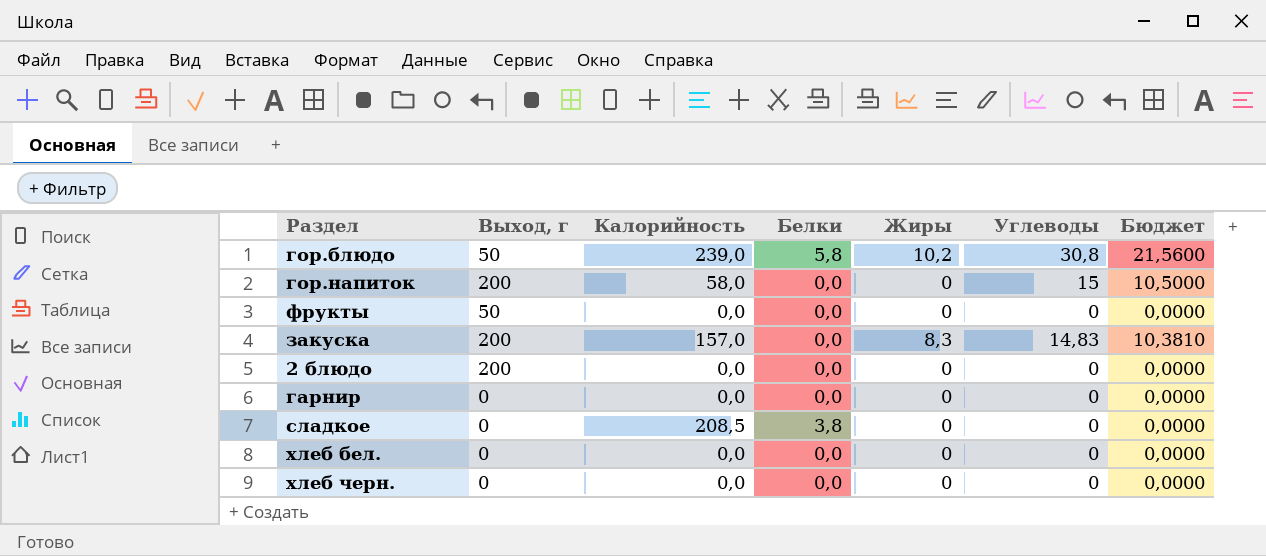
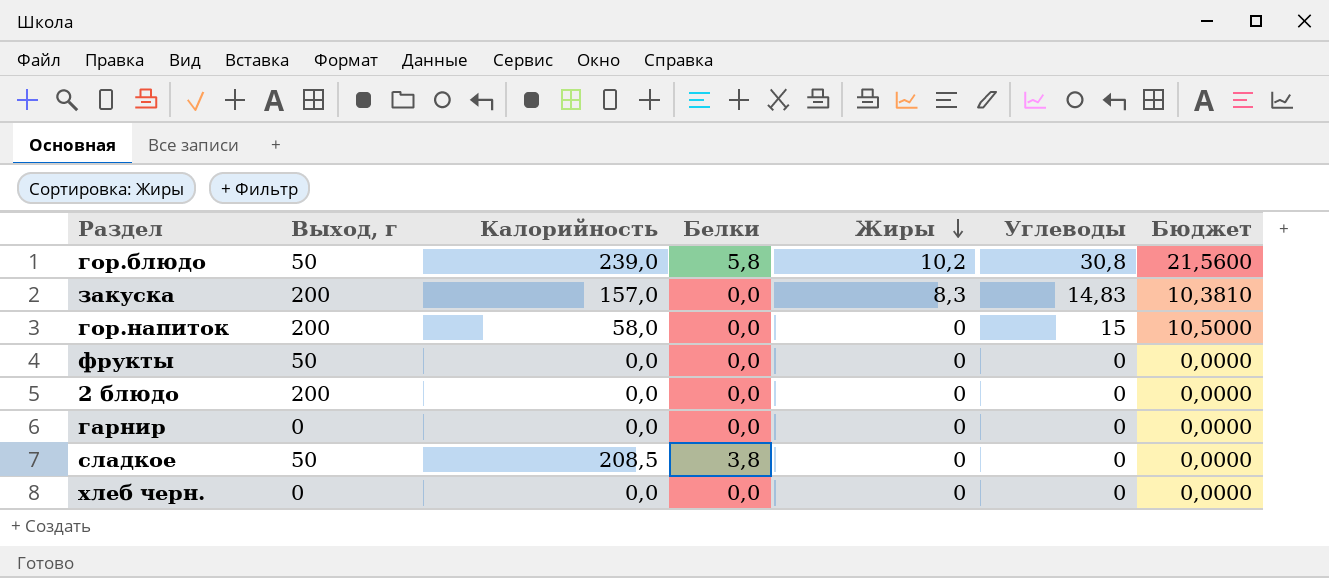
row order: none -> Жиры descending
row хлеб бел.: 0 | 0,0 | 0,0 | 0 | 0 | 0,0000 -> none
сладкое | Выход, г: 0 -> 50

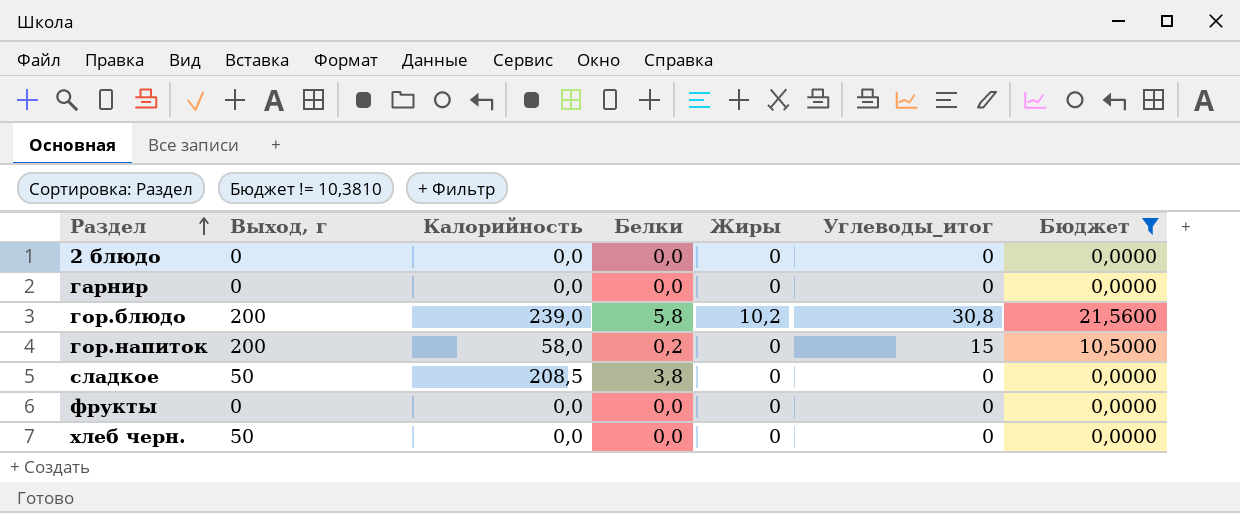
filter: none -> Бюджет != 10,3810
row order: Жиры descending -> Раздел ascending
column name: Углеводы -> Углеводы_итог
2 блюдо | Выход, г: 200 -> 0
гор.блюдо | Выход, г: 50 -> 200
гор.напиток | Белки: 0,0 -> 0,2
фрукты | Выход, г: 50 -> 0
хлеб черн. | Выход, г: 0 -> 50

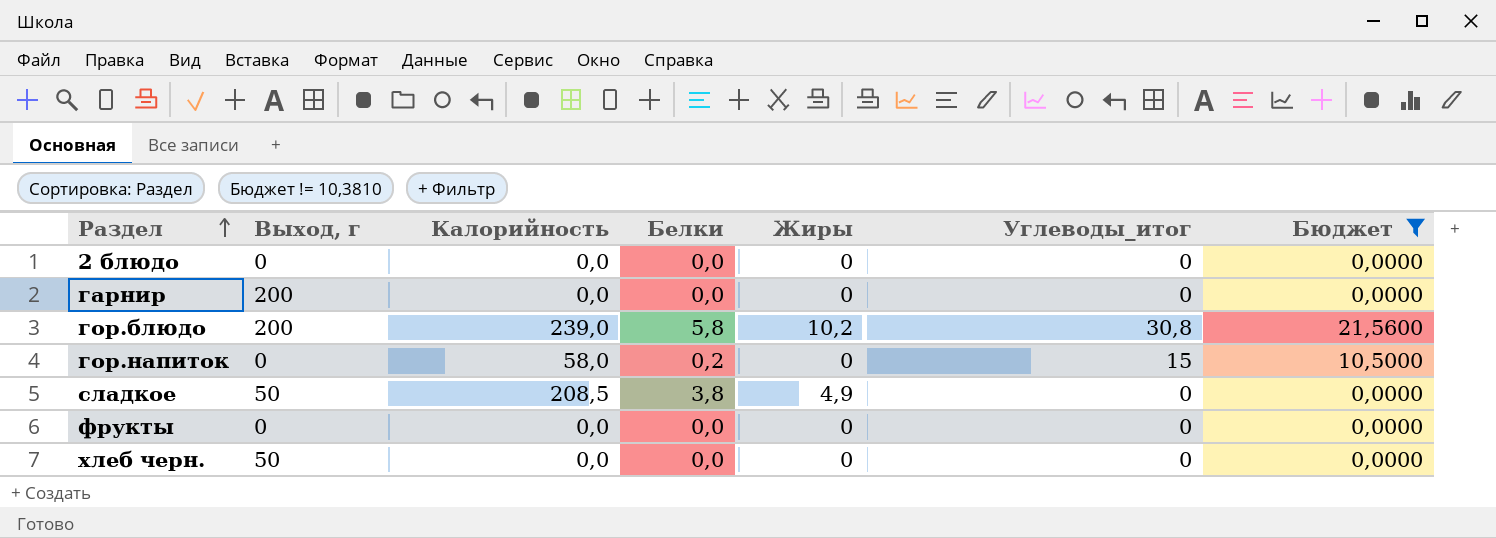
гарнир | Выход, г: 0 -> 200
гор.напиток | Выход, г: 200 -> 0
сладкое | Жиры: 0 -> 4,9

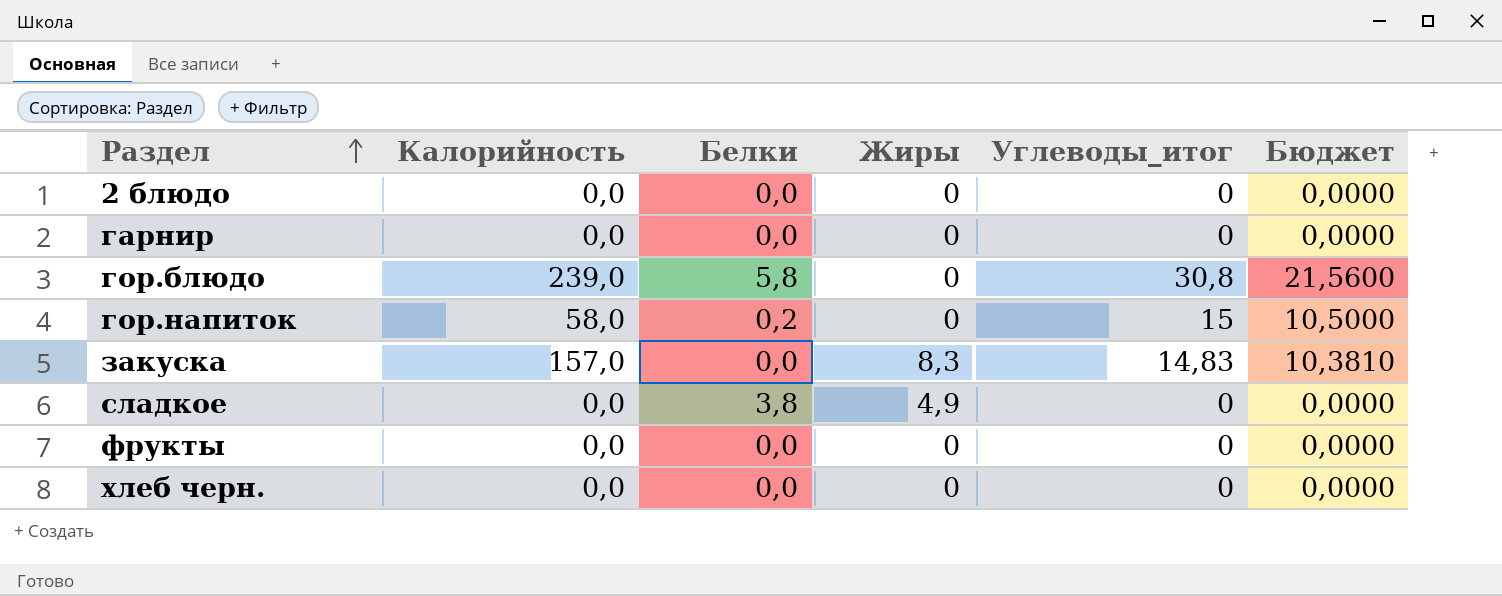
filter: Бюджет != 10,3810 -> none
column Выход, г | position: 2 -> none
гор.блюдо | Жиры: 10,2 -> 0
сладкое | Калорийность: 208,5 -> 0,0

